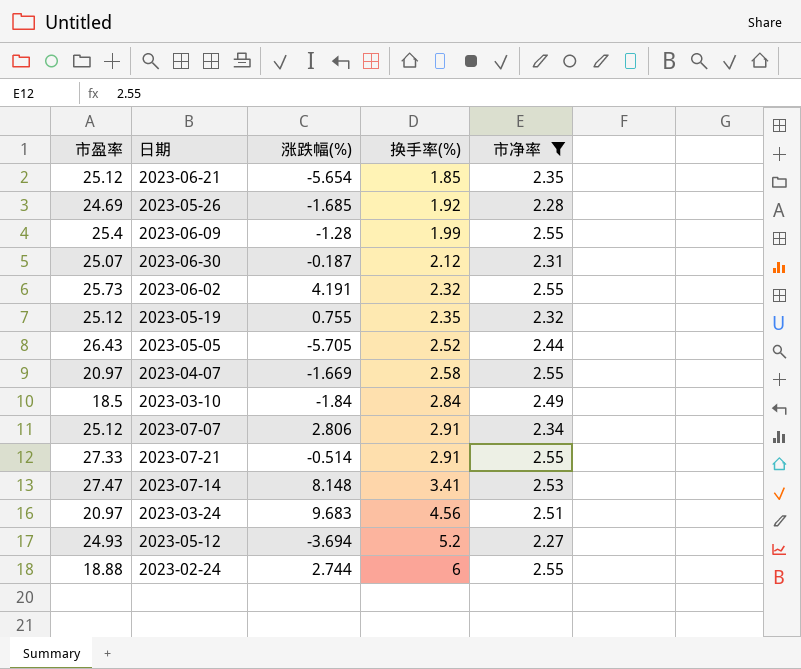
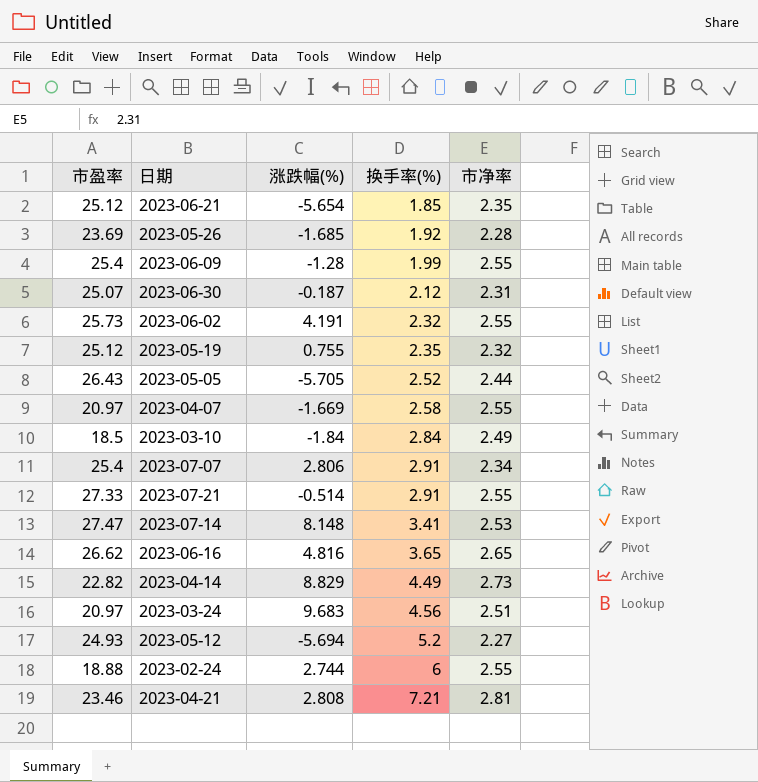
filter: 市净率 <= 2.55 -> none
2023-05-26 | 市盈率: 24.69 -> 23.69
2023-07-07 | 市盈率: 25.12 -> 25.4
2023-05-12 | 涨跌幅(%): -3.694 -> -5.694

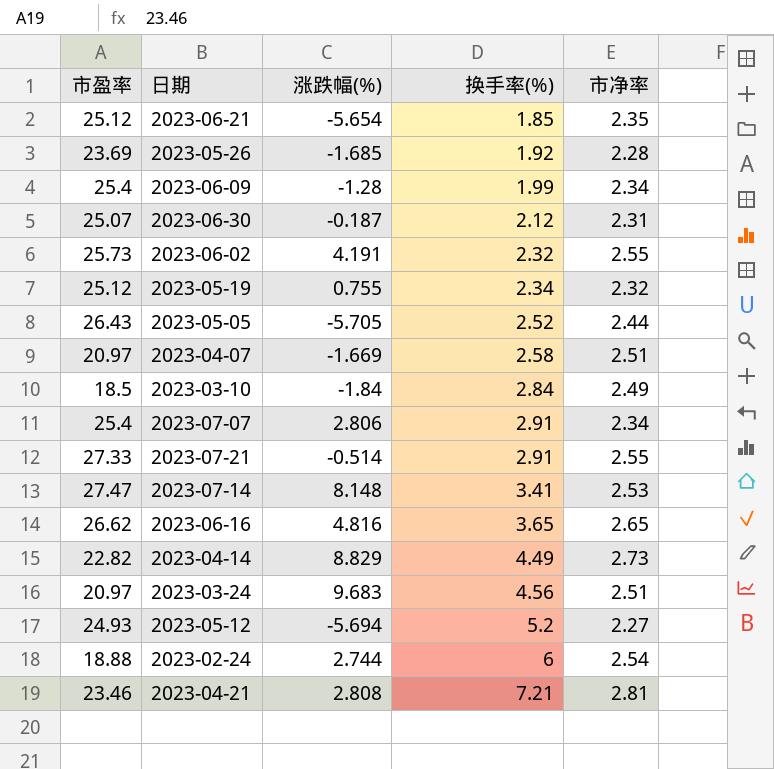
2023-06-09 | 市净率: 2.55 -> 2.34
2023-05-19 | 换手率(%): 2.35 -> 2.34
2023-04-07 | 市净率: 2.55 -> 2.51
2023-02-24 | 市净率: 2.55 -> 2.54

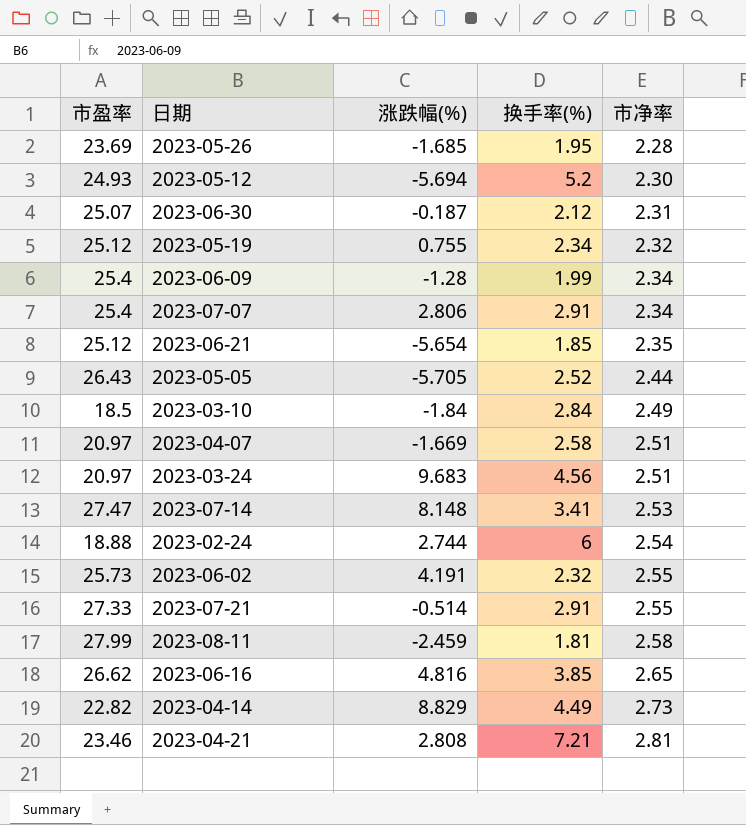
row order: 换手率(%) ascending -> 市净率 ascending
2023-05-26 | 换手率(%): 1.92 -> 1.95
2023-05-12 | 市净率: 2.27 -> 2.30
row 2023-08-11: none -> 27.99 | -2.459 | 1.81 | 2.58
2023-06-16 | 换手率(%): 3.65 -> 3.85

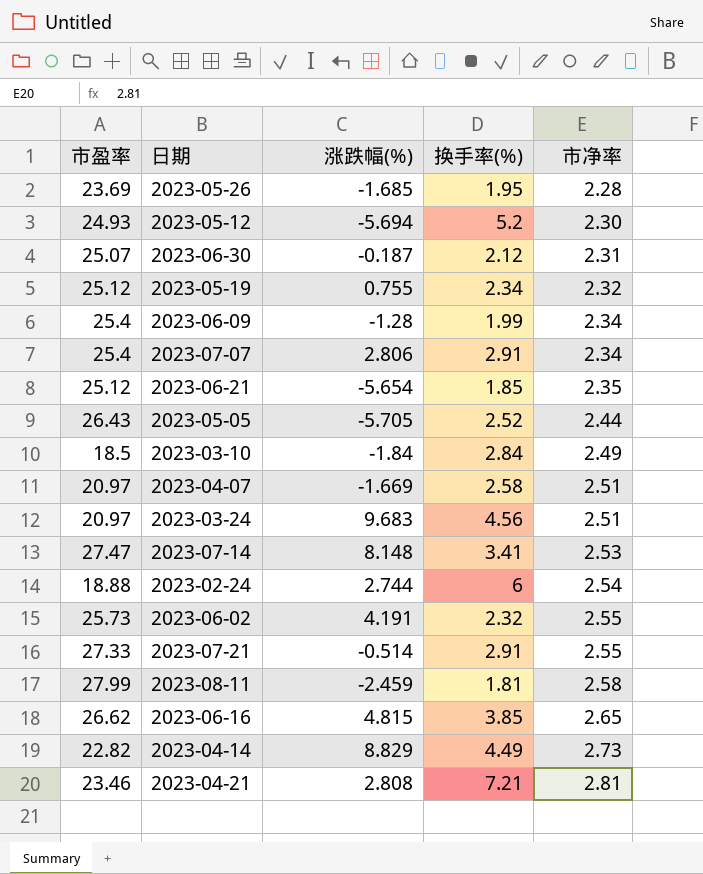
2023-06-16 | 涨跌幅(%): 4.816 -> 4.815

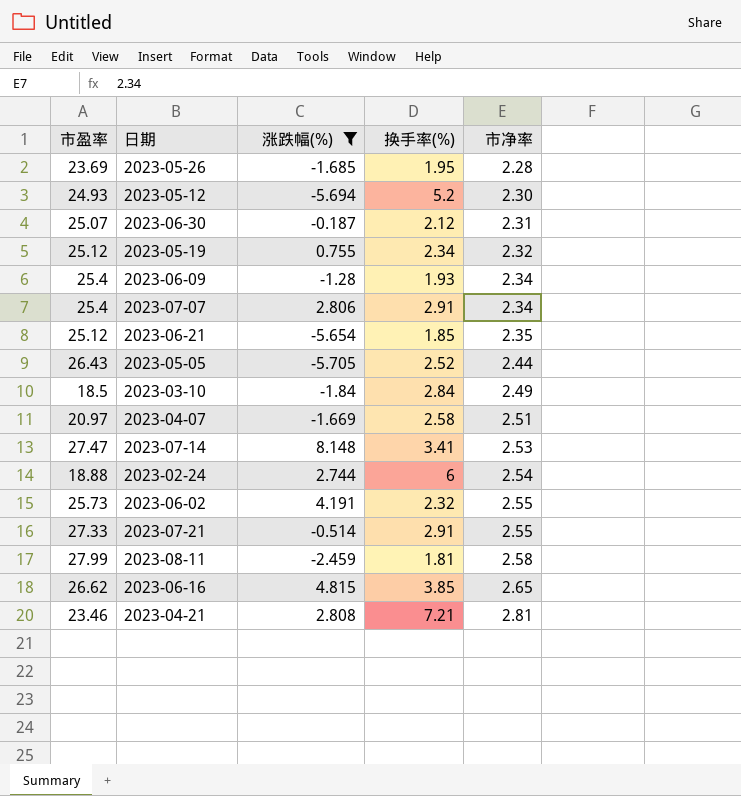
filter: none -> 涨跌幅(%) <= 8.148
2023-06-09 | 换手率(%): 1.99 -> 1.93

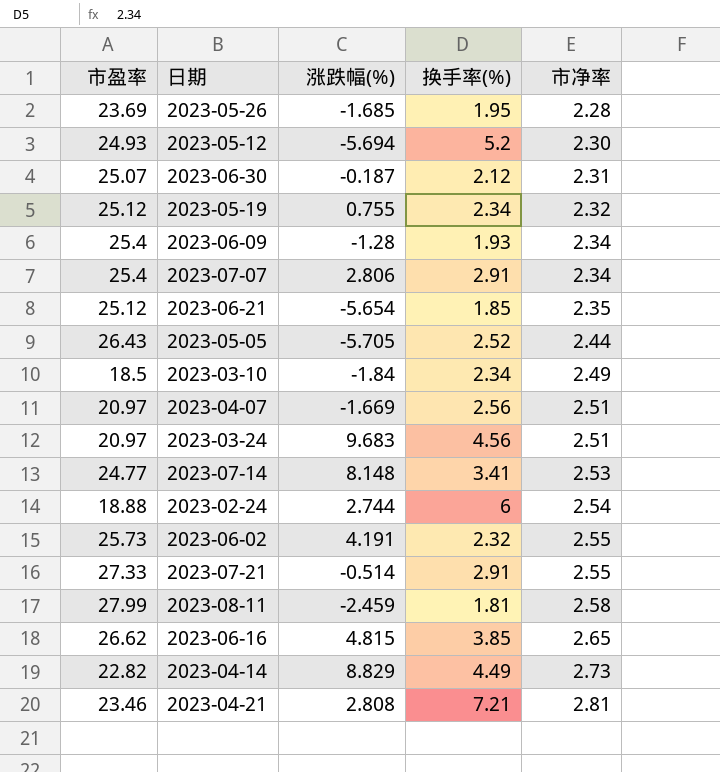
filter: 涨跌幅(%) <= 8.148 -> none
2023-03-10 | 换手率(%): 2.84 -> 2.34
2023-04-07 | 换手率(%): 2.58 -> 2.56
2023-07-14 | 市盈率: 27.47 -> 24.77

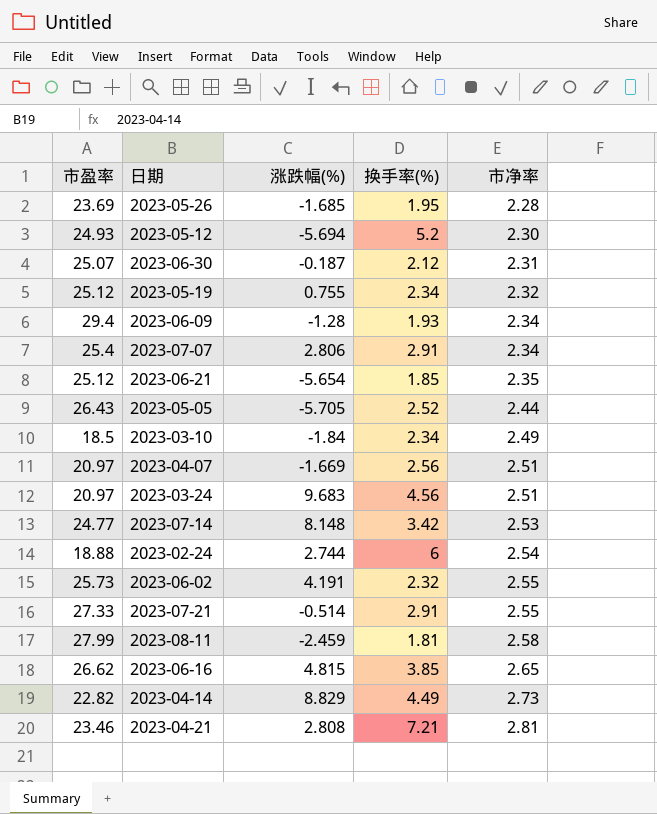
2023-06-09 | 市盈率: 25.4 -> 29.4
2023-07-14 | 换手率(%): 3.41 -> 3.42

